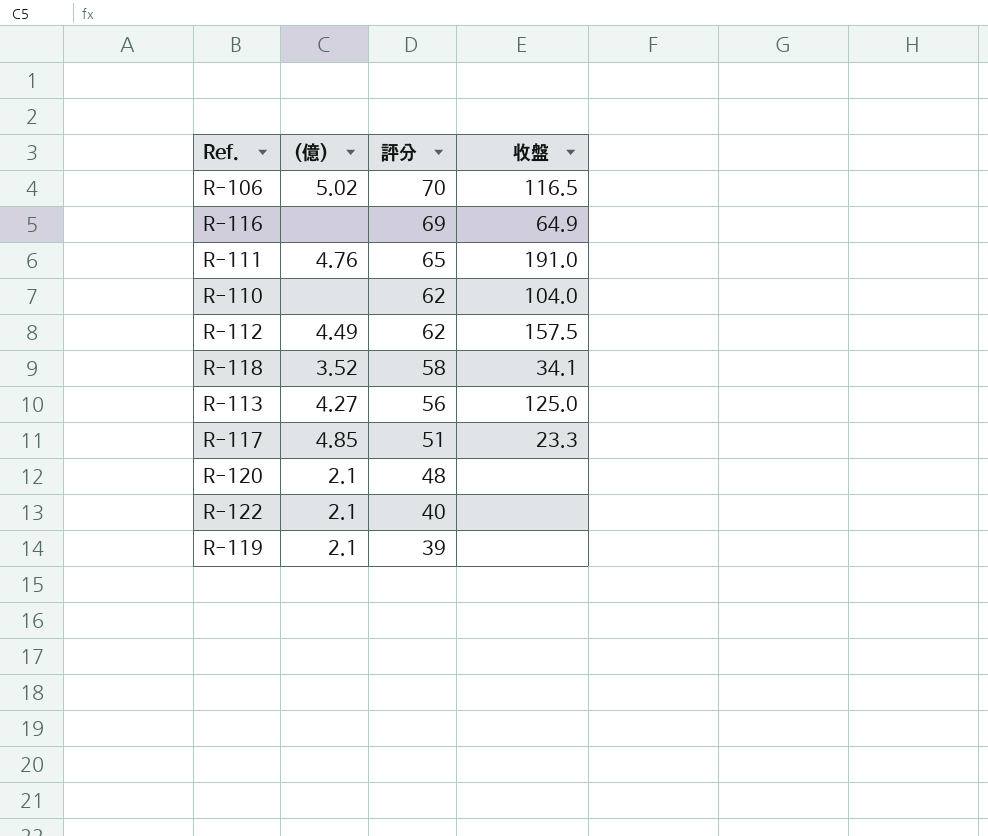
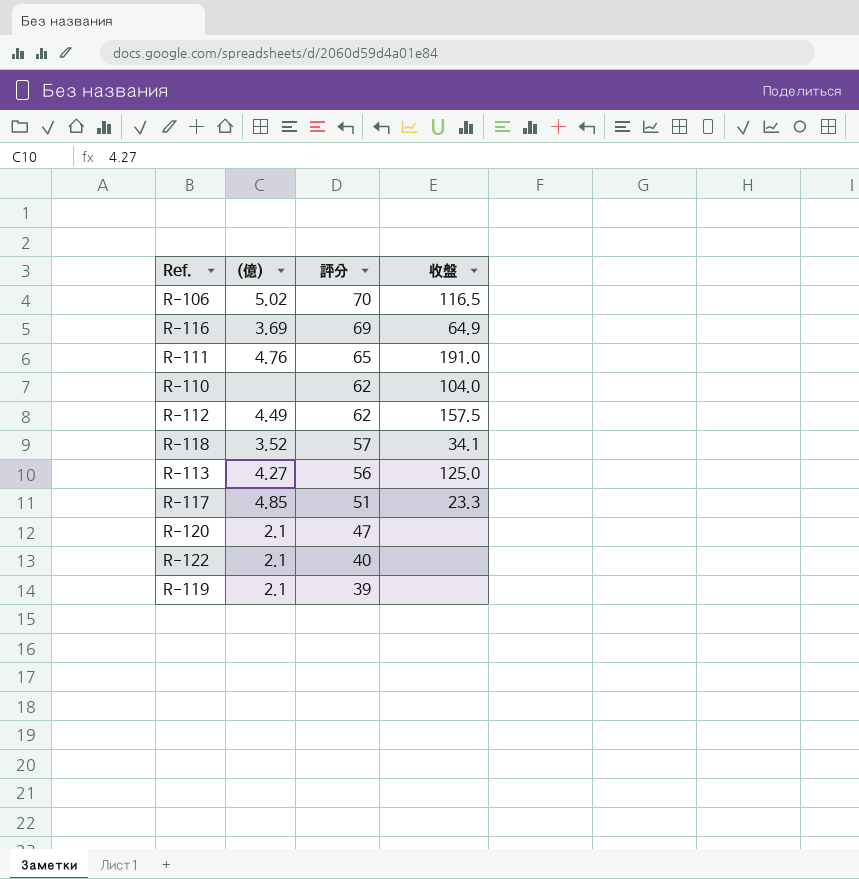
R-116 | (億): none -> 3.69
R-118 | 評分: 58 -> 57
R-120 | 評分: 48 -> 47

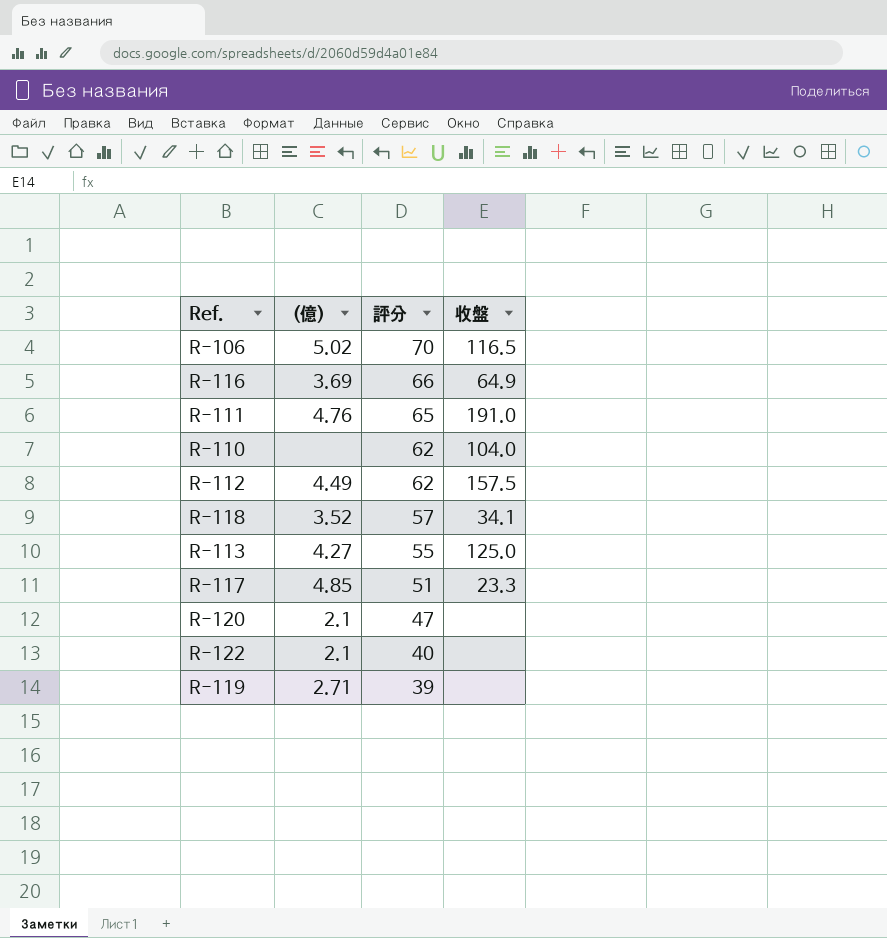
R-116 | 評分: 69 -> 66
R-113 | 評分: 56 -> 55
R-119 | (億): 2.1 -> 2.71

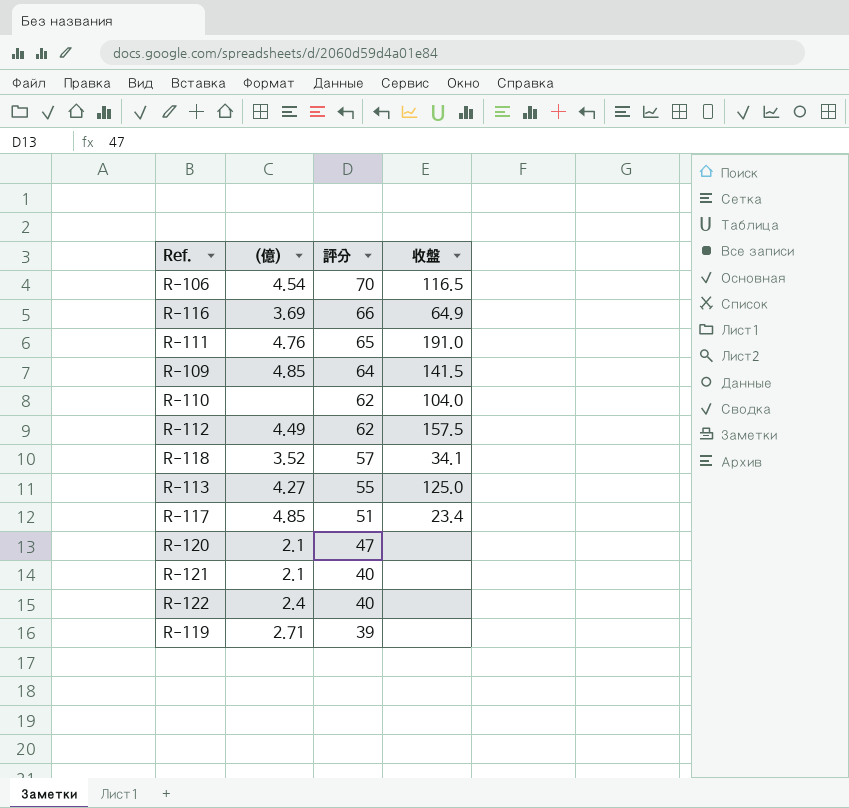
R-106 | (億): 5.02 -> 4.54
row R-109: none -> 4.85 | 64 | 141.5
R-117 | 收盤: 23.3 -> 23.4
row R-121: none -> 2.1 | 40 | none
R-122 | (億): 2.1 -> 2.4

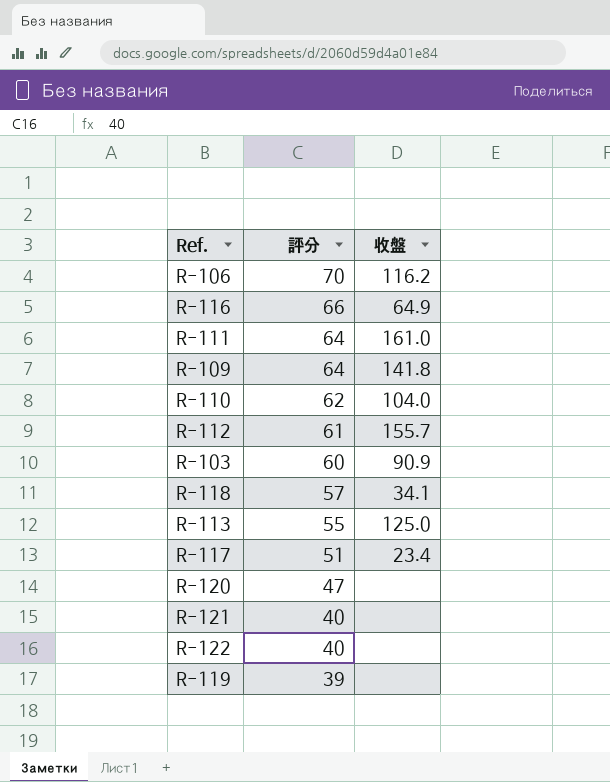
column (億) | position: 2 -> none
R-106 | 收盤: 116.5 -> 116.2
R-111 | 評分: 65 -> 64
R-111 | 收盤: 191.0 -> 161.0
R-109 | 收盤: 141.5 -> 141.8
R-112 | 評分: 62 -> 61
R-112 | 收盤: 157.5 -> 155.7
row R-103: none -> 60 | 90.9

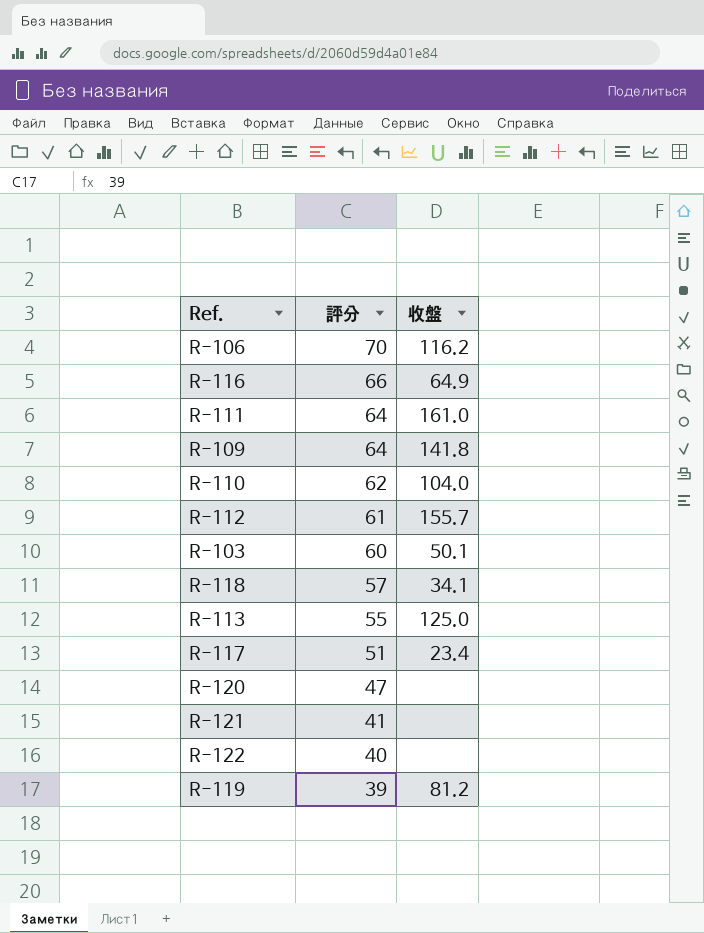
R-103 | 收盤: 90.9 -> 50.1
R-121 | 評分: 40 -> 41
R-119 | 收盤: none -> 81.2

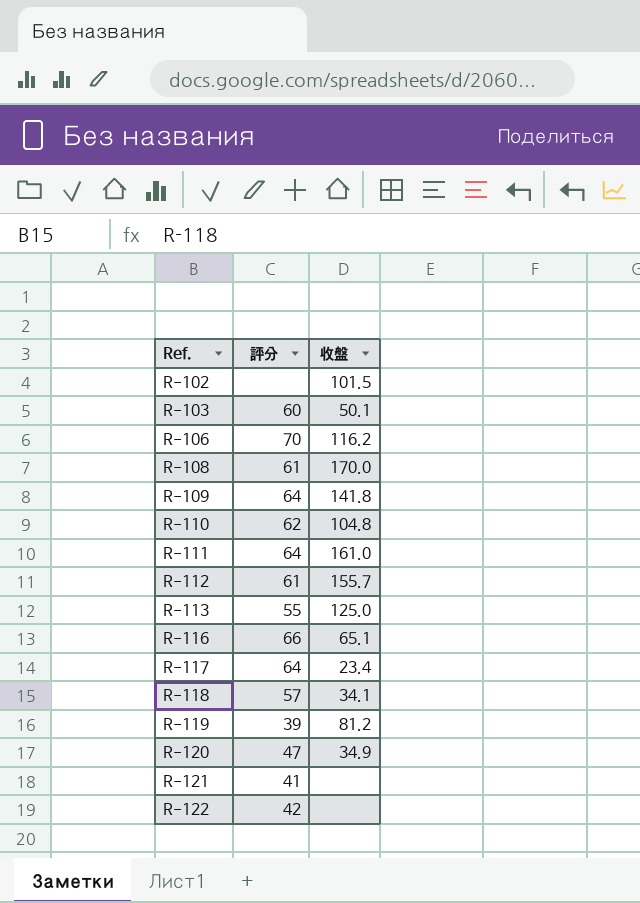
row order: 評分 descending -> Ref. ascending
row R-102: none -> none | 101.5
row R-108: none -> 61 | 170.0
R-110 | 收盤: 104.0 -> 104.8
R-116 | 收盤: 64.9 -> 65.1
R-117 | 評分: 51 -> 64
R-120 | 收盤: none -> 34.9
R-122 | 評分: 40 -> 42

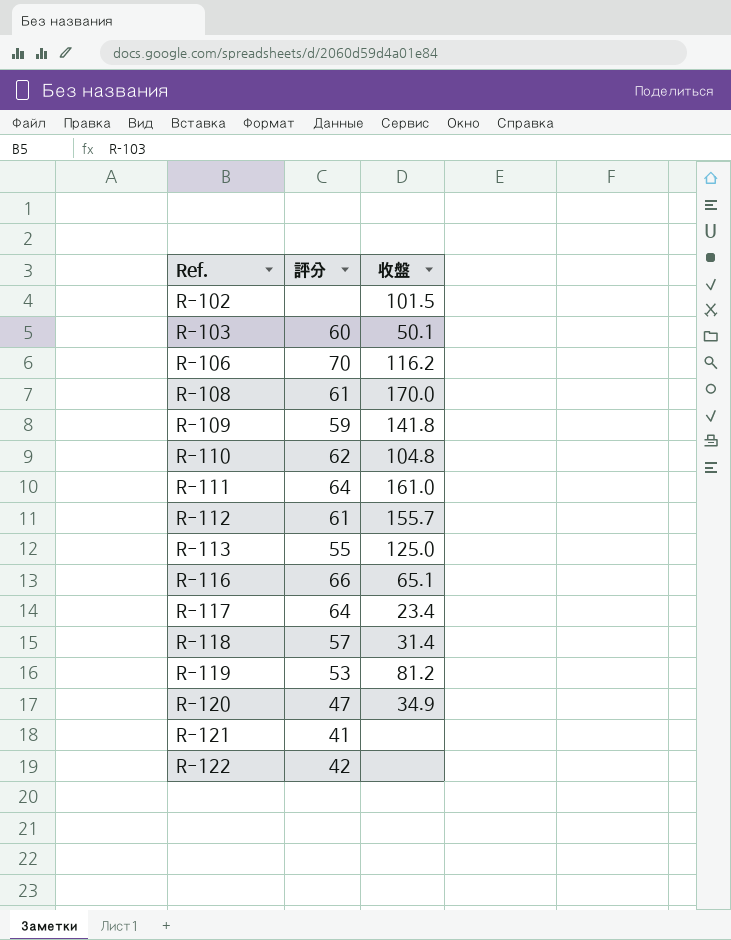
R-109 | 評分: 64 -> 59
R-118 | 收盤: 34.1 -> 31.4
R-119 | 評分: 39 -> 53

